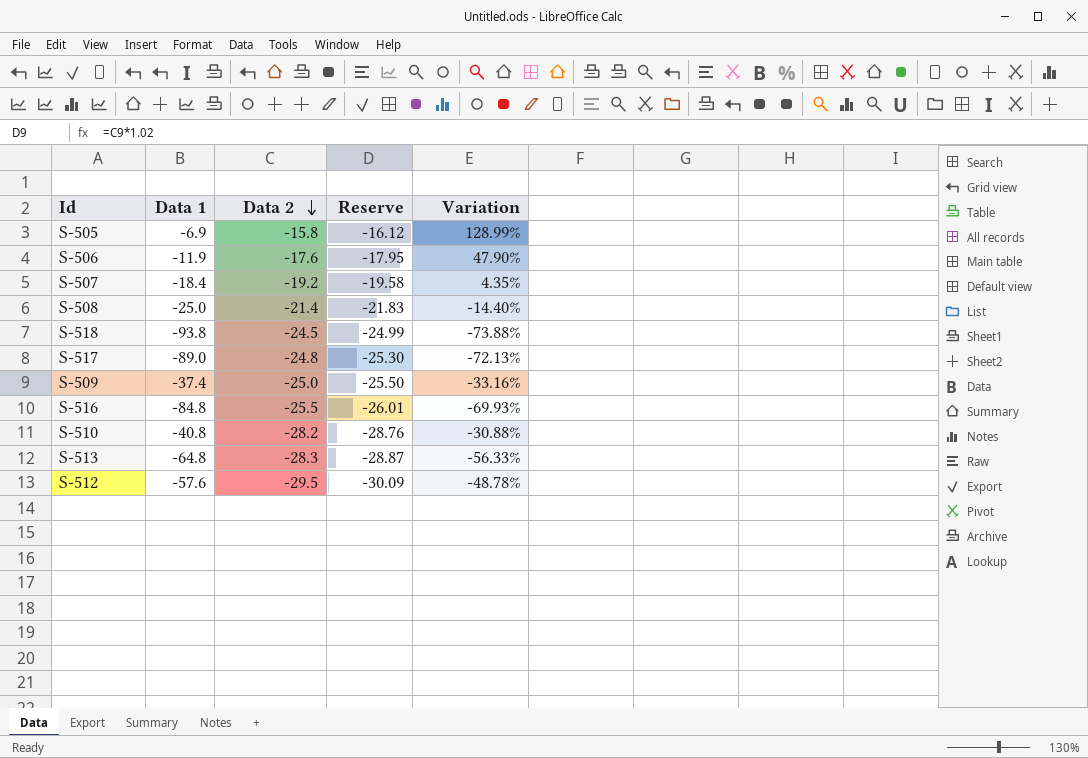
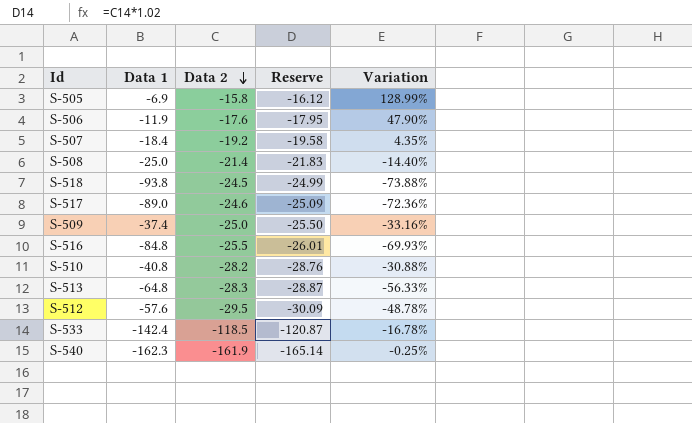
S-517 | Data 2: -24.8 -> -24.6
S-517 | Reserve: -25.30 -> -25.09
S-517 | Variation: -72.13% -> -72.36%
row S-533: none -> -142.4 | -118.5 | -120.87 | -16.78%
row S-540: none -> -162.3 | -161.9 | -165.14 | -0.25%

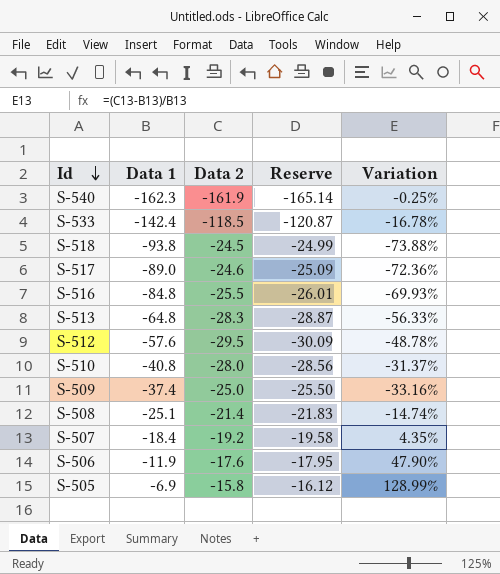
row order: Data 2 descending -> Id descending
S-510 | Data 2: -28.2 -> -28.0
S-510 | Reserve: -28.76 -> -28.56
S-510 | Variation: -30.88% -> -31.37%
S-508 | Data 1: -25.0 -> -25.1
S-508 | Variation: -14.40% -> -14.74%

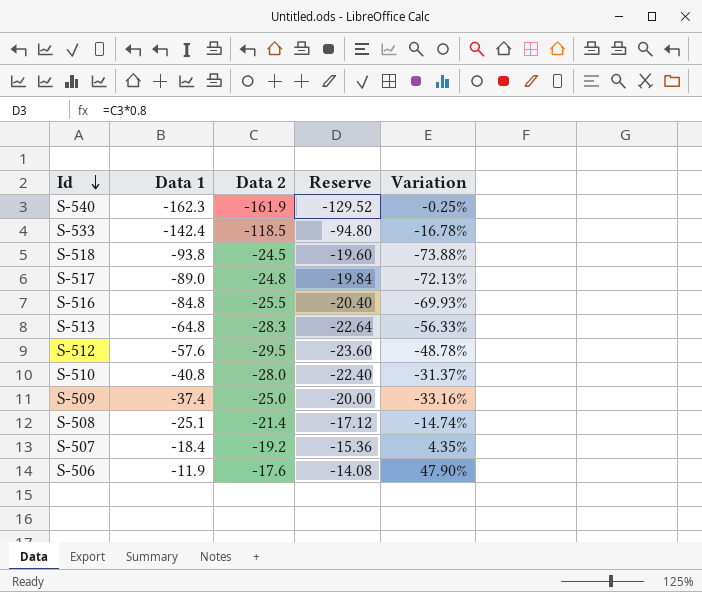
column Reserve | formula: [Data 2] * 1.02 -> [Data 2] * 0.8
row S-505: -6.9 | -15.8 | -16.12 | 128.99% -> none
S-517 | Data 2: -24.6 -> -24.8
S-517 | Variation: -72.36% -> -72.13%

